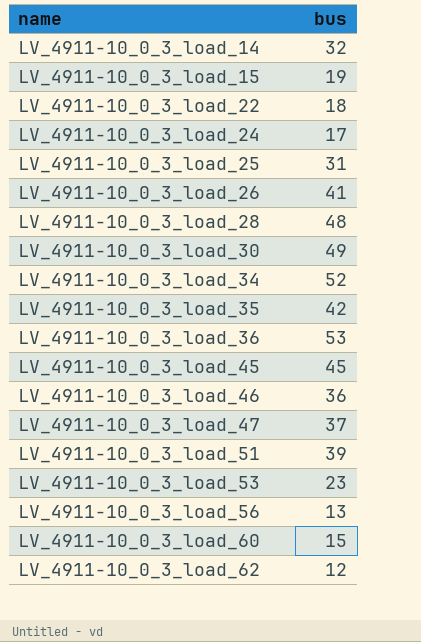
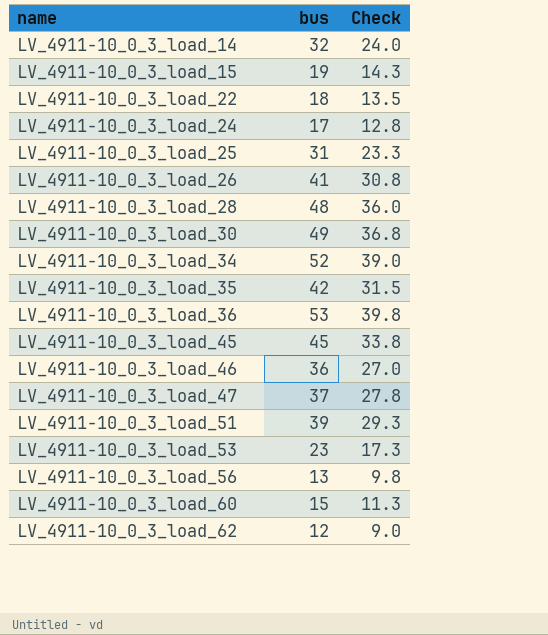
column Check | formula: none -> [bus] * 0.75

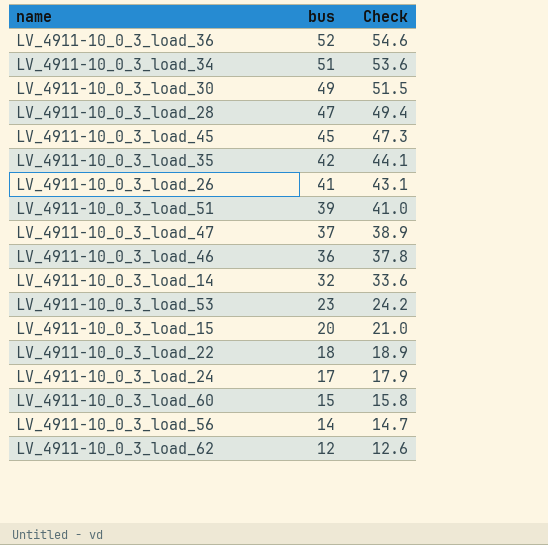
row order: name ascending -> bus descending
column Check | formula: [bus] * 0.75 -> [bus] * 1.05
row LV_4911-10_0_3_load_25: 31 | 23.3 -> none
LV_4911-10_0_3_load_36 | bus: 53 -> 52
LV_4911-10_0_3_load_34 | bus: 52 -> 51
LV_4911-10_0_3_load_28 | bus: 48 -> 47
LV_4911-10_0_3_load_15 | bus: 19 -> 20
LV_4911-10_0_3_load_56 | bus: 13 -> 14

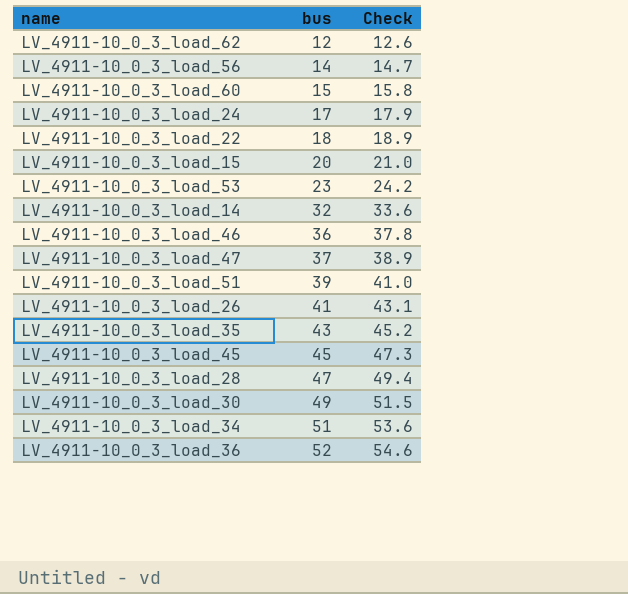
row order: bus descending -> bus ascending
LV_4911-10_0_3_load_35 | bus: 42 -> 43
LV_4911-10_0_3_load_35 | Check: 44.1 -> 45.2

